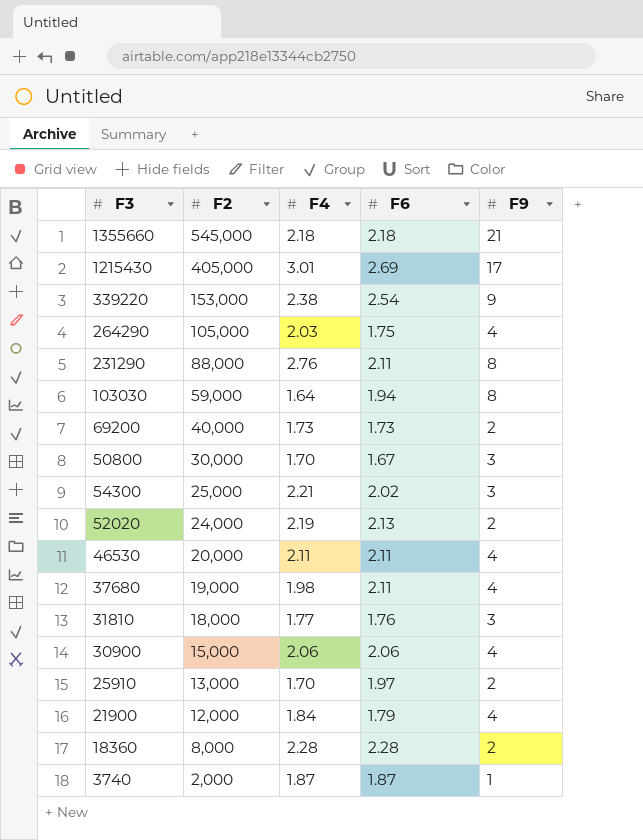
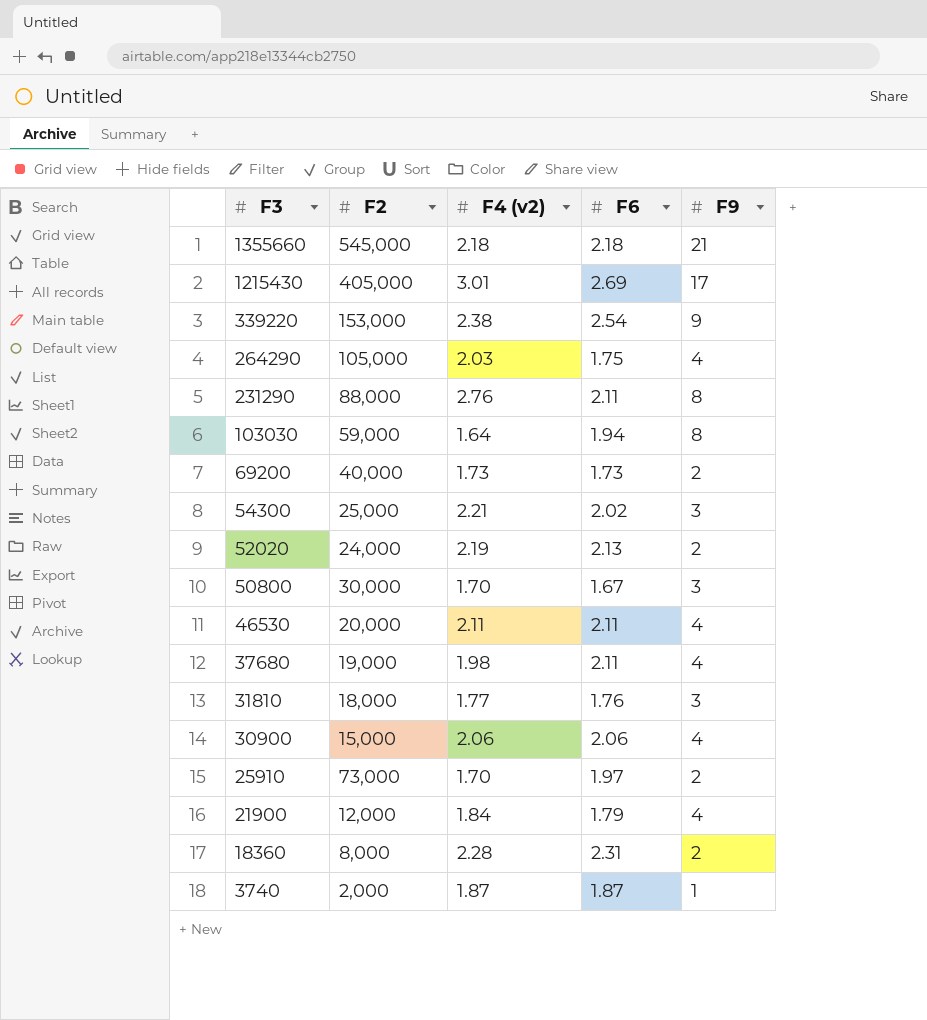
row order: F2 descending -> F3 descending
column name: F4 -> F4 (v2)
25910 | F2: 13,000 -> 73,000
18360 | F6: 2.28 -> 2.31

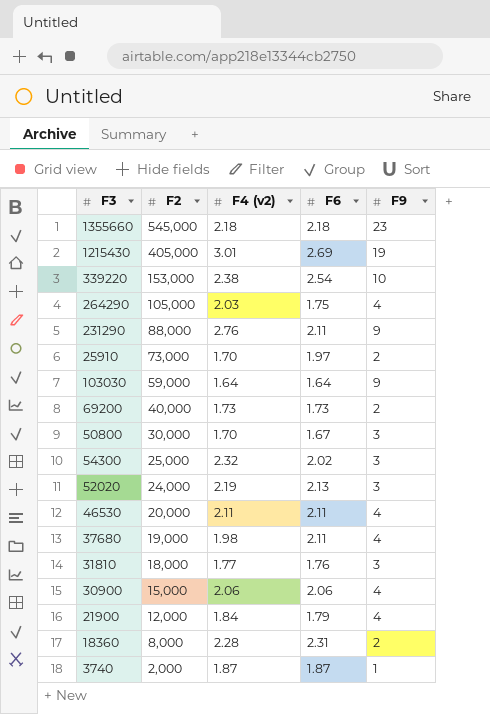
row order: F3 descending -> F2 descending
1355660 | F9: 21 -> 23
1215430 | F9: 17 -> 19
339220 | F9: 9 -> 10
231290 | F9: 8 -> 9
103030 | F6: 1.94 -> 1.64
103030 | F9: 8 -> 9
54300 | F4 (v2): 2.21 -> 2.32
52020 | F9: 2 -> 3

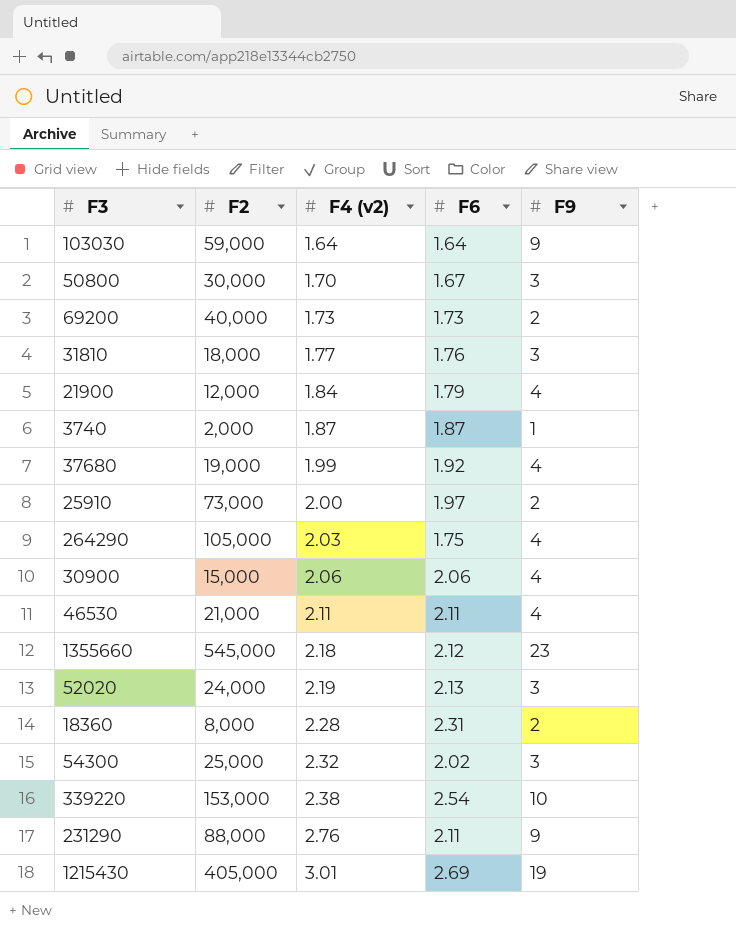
row order: F2 descending -> F4 (v2) ascending
37680 | F4 (v2): 1.98 -> 1.99
37680 | F6: 2.11 -> 1.92
25910 | F4 (v2): 1.70 -> 2.00
46530 | F2: 20,000 -> 21,000
1355660 | F6: 2.18 -> 2.12

